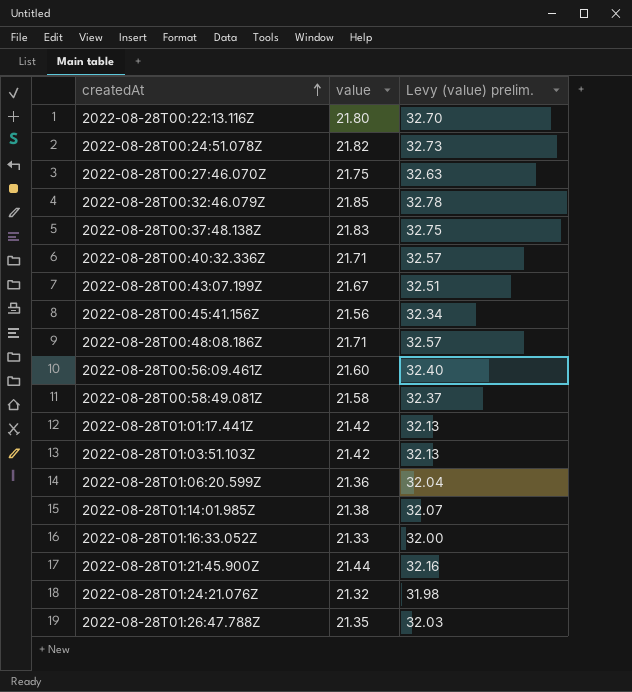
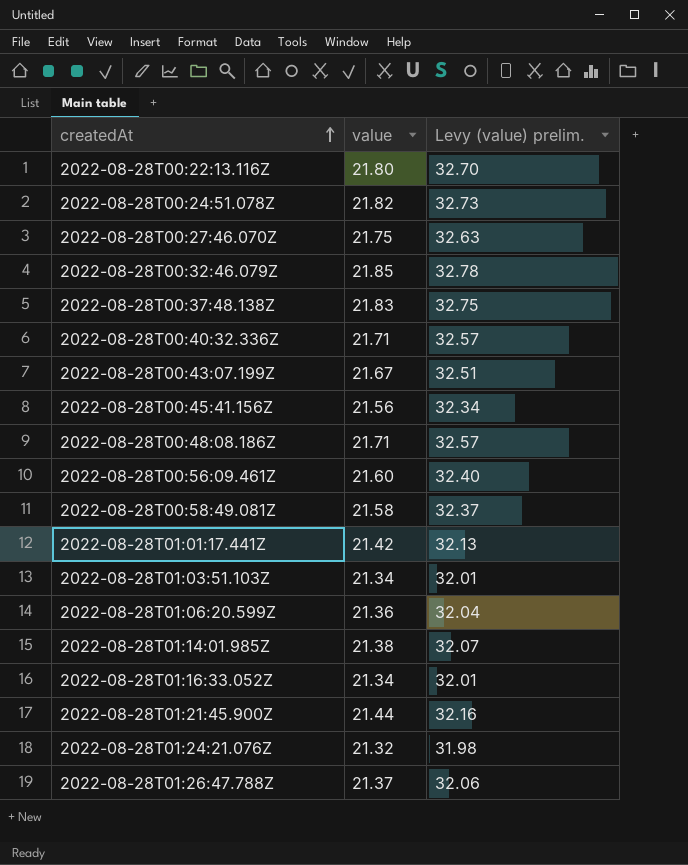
2022-08-28T01:03:51.103Z | value: 21.42 -> 21.34
2022-08-28T01:03:51.103Z | Levy (value) prelim.: 32.13 -> 32.01
2022-08-28T01:16:33.052Z | value: 21.33 -> 21.34
2022-08-28T01:16:33.052Z | Levy (value) prelim.: 32.00 -> 32.01
2022-08-28T01:26:47.788Z | value: 21.35 -> 21.37
2022-08-28T01:26:47.788Z | Levy (value) prelim.: 32.03 -> 32.06

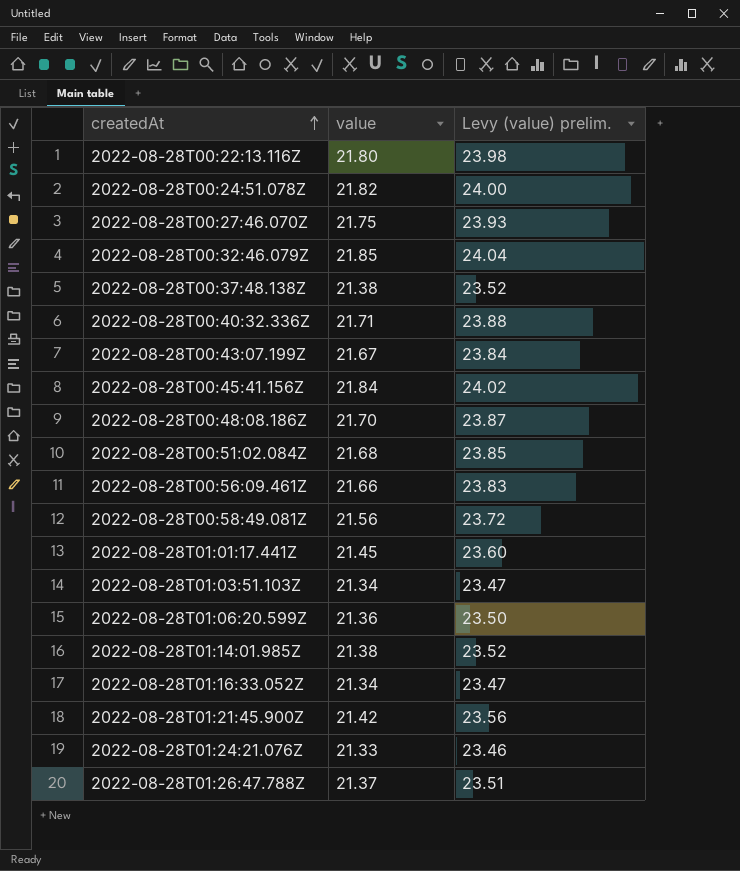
column Levy (value) prelim. | formula: [value] * 1.5 -> [value] * 1.1
2022-08-28T00:37:48.138Z | value: 21.83 -> 21.38
2022-08-28T00:45:41.156Z | value: 21.56 -> 21.84
2022-08-28T00:48:08.186Z | value: 21.71 -> 21.70
row 2022-08-28T00:51:02.084Z: none -> 21.68 | 23.85
2022-08-28T00:56:09.461Z | value: 21.60 -> 21.66
2022-08-28T00:58:49.081Z | value: 21.58 -> 21.56
2022-08-28T01:01:17.441Z | value: 21.42 -> 21.45
2022-08-28T01:21:45.900Z | value: 21.44 -> 21.42
2022-08-28T01:24:21.076Z | value: 21.32 -> 21.33

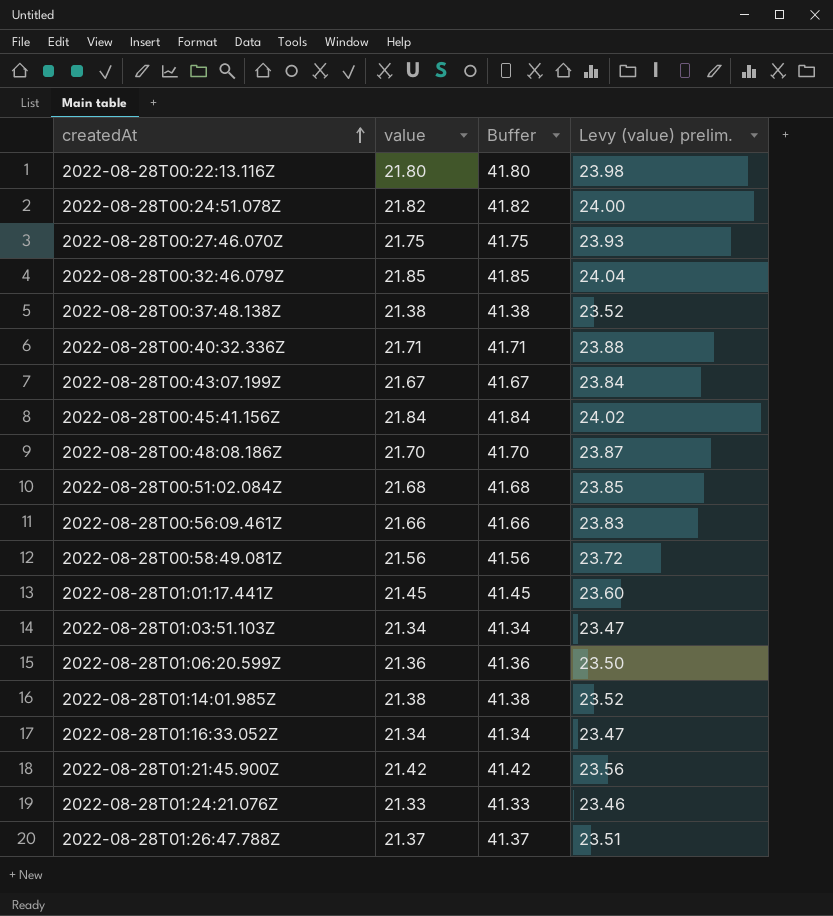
column Buffer | formula: none -> [value] + 20

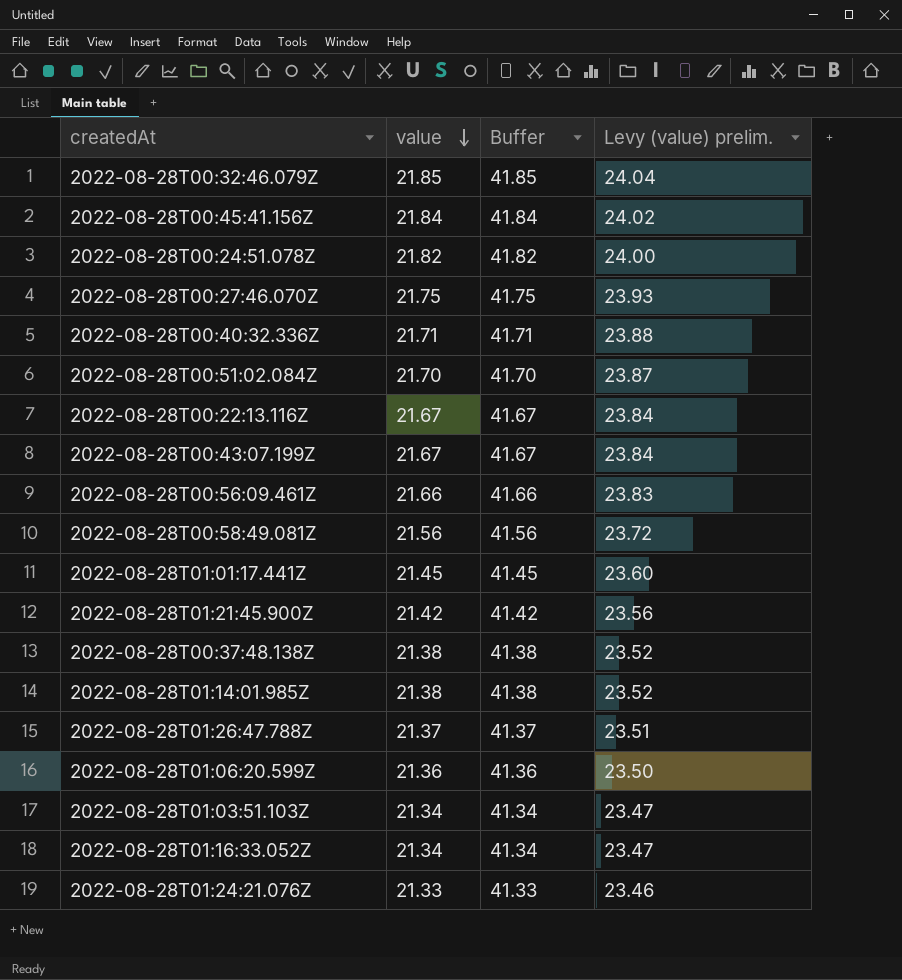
row order: createdAt ascending -> value descending
row 2022-08-28T00:48:08.186Z: 21.70 | 41.70 | 23.87 -> none
2022-08-28T00:51:02.084Z | value: 21.68 -> 21.70
2022-08-28T00:51:02.084Z | Buffer: 41.68 -> 41.70
2022-08-28T00:51:02.084Z | Levy (value) prelim.: 23.85 -> 23.87
2022-08-28T00:22:13.116Z | value: 21.80 -> 21.67
2022-08-28T00:22:13.116Z | Buffer: 41.80 -> 41.67
2022-08-28T00:22:13.116Z | Levy (value) prelim.: 23.98 -> 23.84

